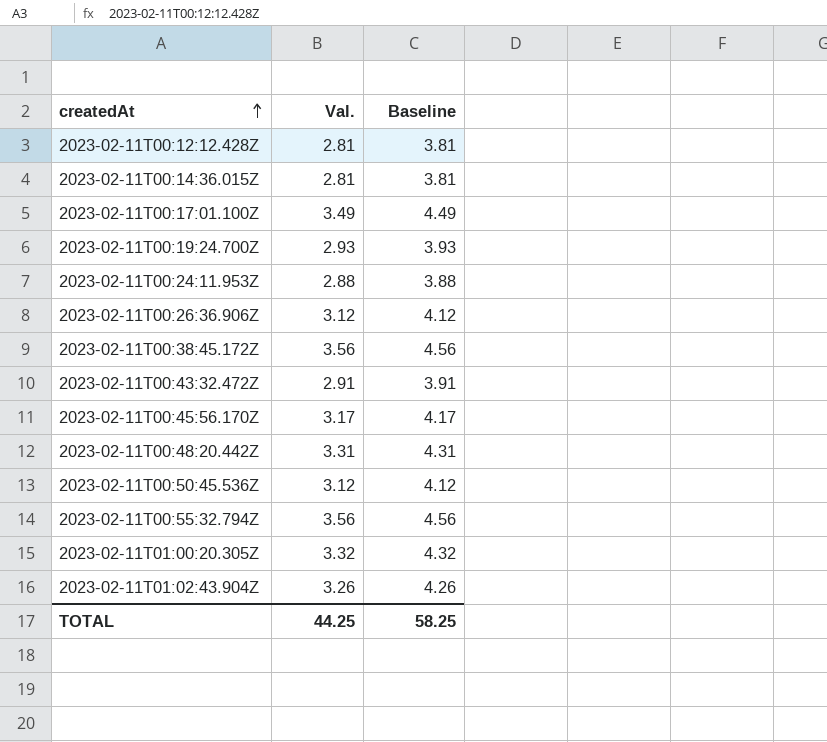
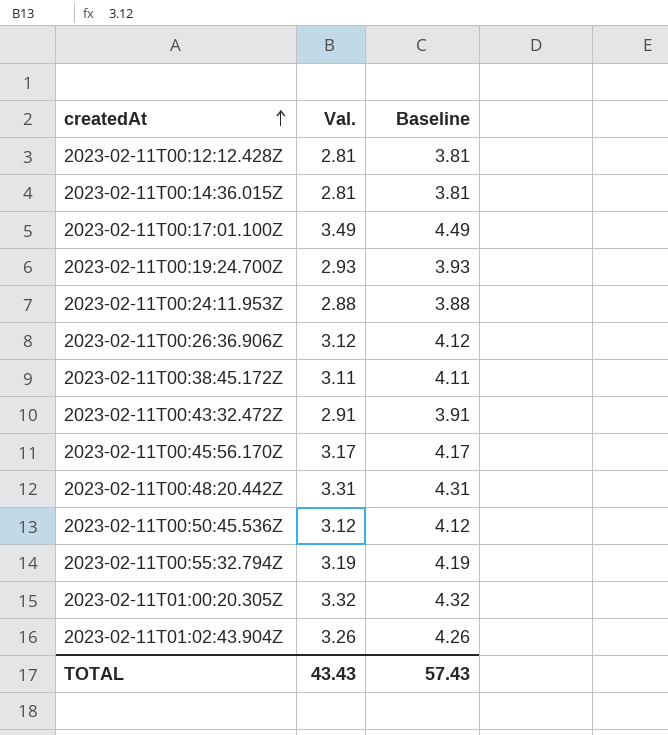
2023-02-11T00:38:45.172Z | Val.: 3.56 -> 3.11
2023-02-11T00:38:45.172Z | Baseline: 4.56 -> 4.11
2023-02-11T00:55:32.794Z | Val.: 3.56 -> 3.19
2023-02-11T00:55:32.794Z | Baseline: 4.56 -> 4.19
TOTAL | Val.: 44.25 -> 43.43
TOTAL | Baseline: 58.25 -> 57.43

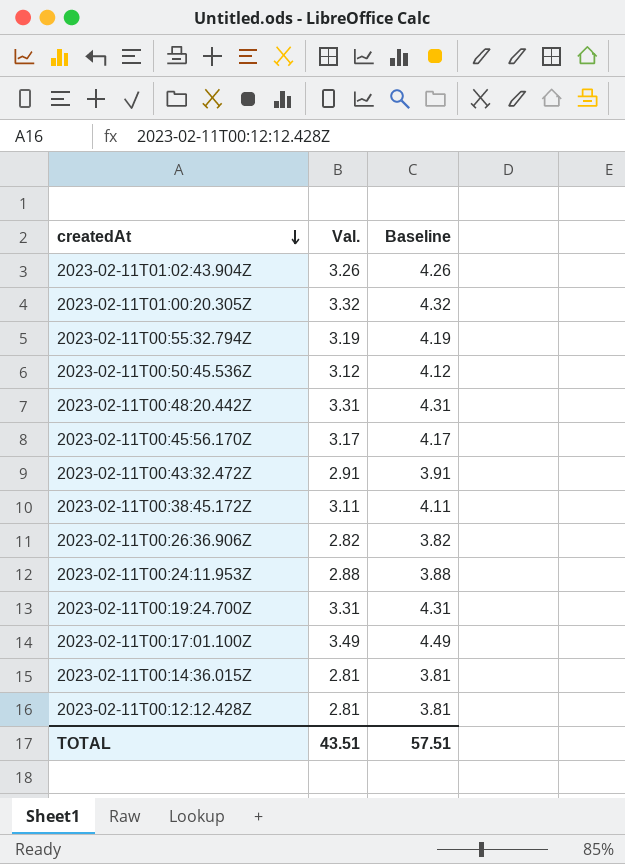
row order: createdAt ascending -> createdAt descending
2023-02-11T00:26:36.906Z | Val.: 3.12 -> 2.82
2023-02-11T00:26:36.906Z | Baseline: 4.12 -> 3.82
2023-02-11T00:19:24.700Z | Val.: 2.93 -> 3.31
2023-02-11T00:19:24.700Z | Baseline: 3.93 -> 4.31
TOTAL | Val.: 43.43 -> 43.51
TOTAL | Baseline: 57.43 -> 57.51

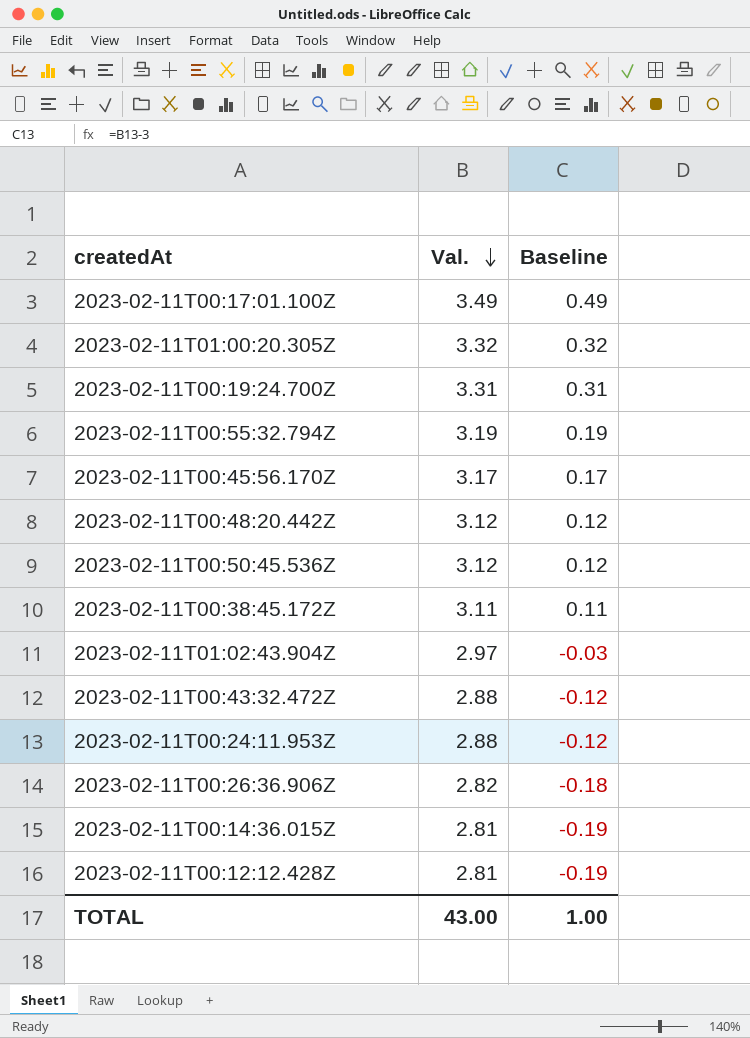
row order: createdAt descending -> Val. descending
column Baseline | formula: [Val.] + 1 -> [Val.] - 3
2023-02-11T00:48:20.442Z | Val.: 3.31 -> 3.12
2023-02-11T01:02:43.904Z | Val.: 3.26 -> 2.97
2023-02-11T00:43:32.472Z | Val.: 2.91 -> 2.88
TOTAL | Val.: 43.51 -> 43.00
TOTAL | Baseline: 57.51 -> 1.00

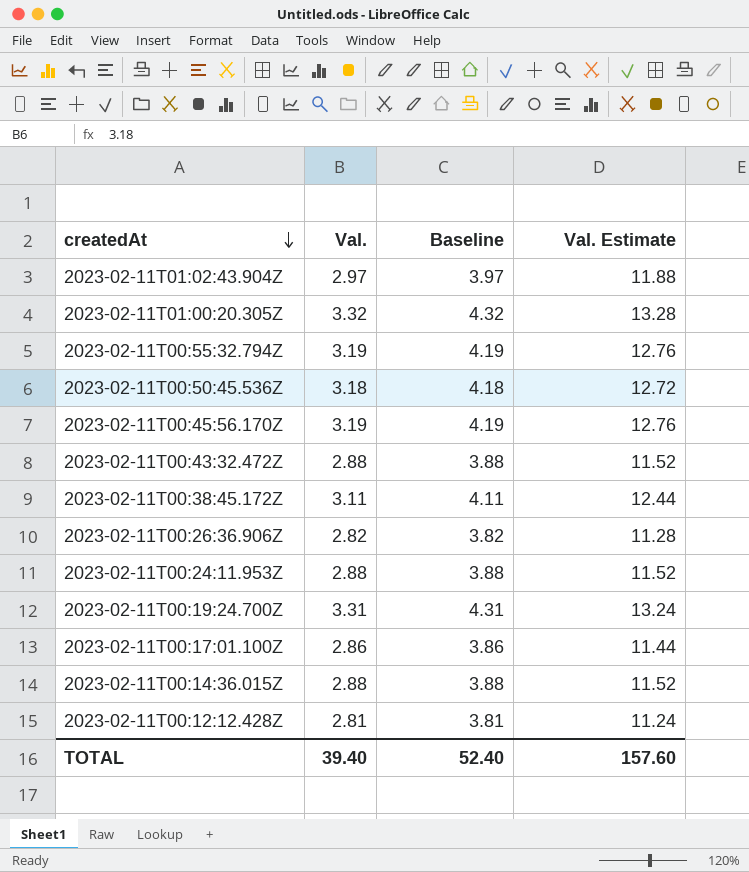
row order: Val. descending -> createdAt descending
column Baseline | formula: [Val.] - 3 -> [Val.] + 1
column Val. Estimate | formula: none -> [Val.] * 4
row 2023-02-11T00:48:20.442Z: 3.12 | 0.12 -> none
2023-02-11T00:50:45.536Z | Val.: 3.12 -> 3.18
2023-02-11T00:45:56.170Z | Val.: 3.17 -> 3.19
2023-02-11T00:17:01.100Z | Val.: 3.49 -> 2.86
2023-02-11T00:14:36.015Z | Val.: 2.81 -> 2.88
TOTAL | Val.: 43.00 -> 39.40
TOTAL | Baseline: 1.00 -> 52.40

